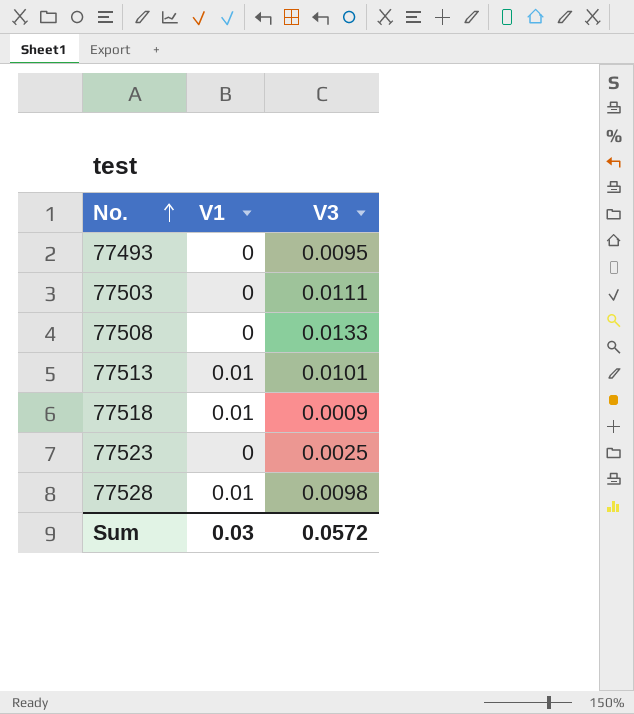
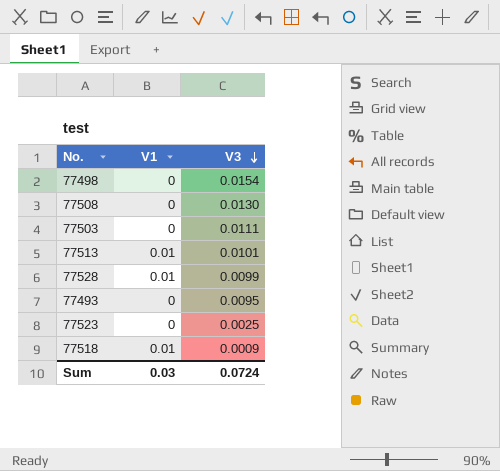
row order: No. ascending -> V3 descending
row 77498: none -> 0 | 0.0154
77508 | V3: 0.0133 -> 0.0130
77528 | V3: 0.0098 -> 0.0099
Sum | V3: 0.0572 -> 0.0724

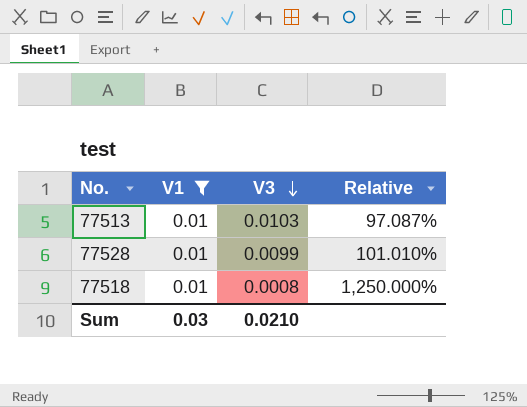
filter: none -> V1 = 0.01
column Relative | formula: none -> [V1] / [V3]
77513 | V3: 0.0101 -> 0.0103
77518 | V3: 0.0009 -> 0.0008
Sum | V3: 0.0724 -> 0.0210

